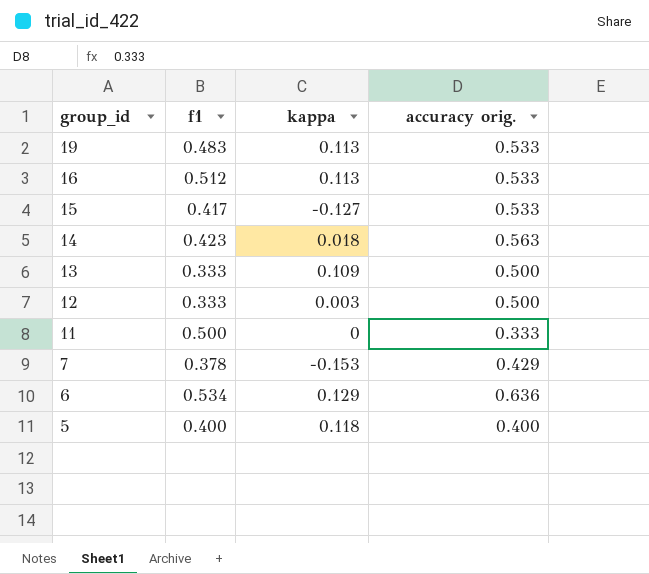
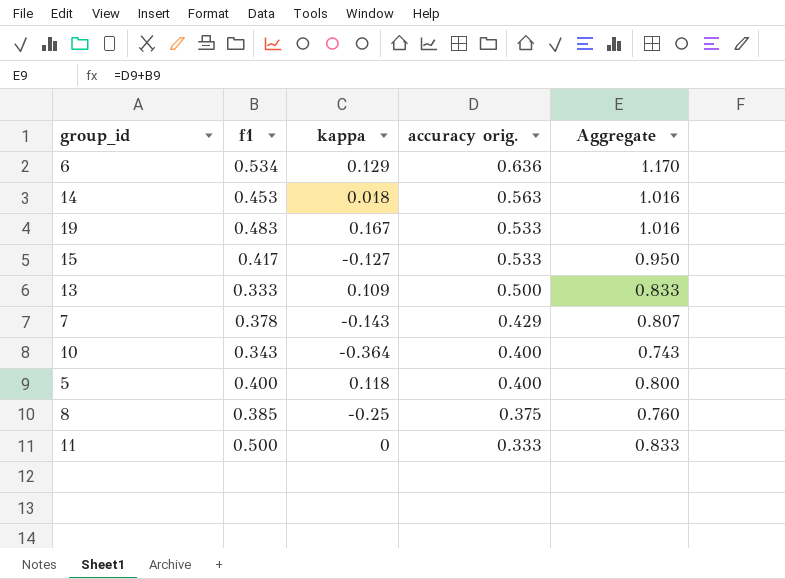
row order: group_id descending -> accuracy orig. descending
column Aggregate | formula: none -> [f1] + [accuracy orig.]
row 16: 0.512 | 0.113 | 0.533 -> none
row 12: 0.333 | 0.003 | 0.500 -> none
14 | f1: 0.423 -> 0.453
19 | kappa: 0.113 -> 0.167
7 | kappa: -0.153 -> -0.143
row 10: none -> 0.343 | -0.364 | 0.400 | 0.743
row 8: none -> 0.385 | -0.25 | 0.375 | 0.760

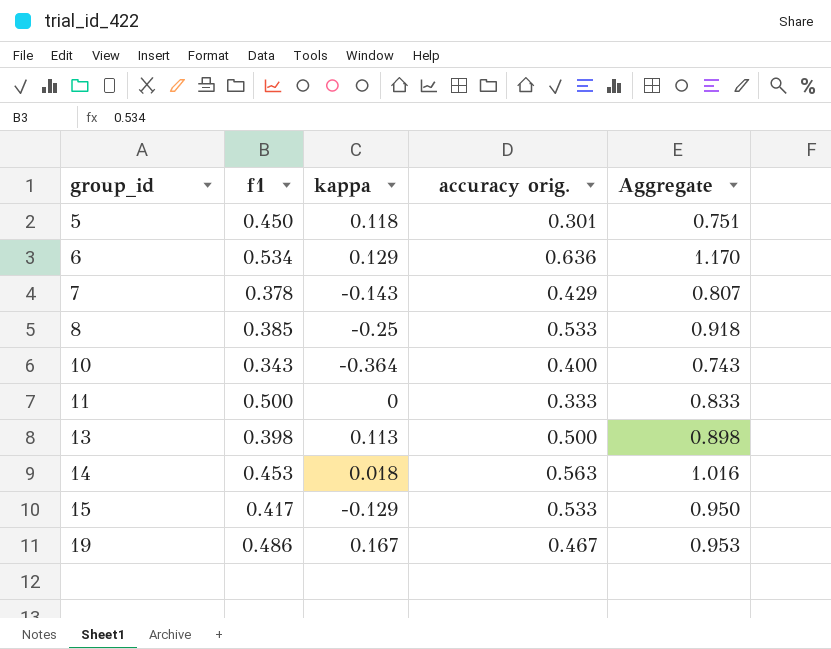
row order: accuracy orig. descending -> group_id ascending
5 | f1: 0.400 -> 0.450
5 | accuracy orig.: 0.400 -> 0.301
5 | Aggregate: 0.800 -> 0.751
8 | accuracy orig.: 0.375 -> 0.533
8 | Aggregate: 0.760 -> 0.918
13 | f1: 0.333 -> 0.398
13 | kappa: 0.109 -> 0.113
13 | Aggregate: 0.833 -> 0.898
15 | kappa: -0.127 -> -0.129
19 | f1: 0.483 -> 0.486
19 | accuracy orig.: 0.533 -> 0.467
19 | Aggregate: 1.016 -> 0.953

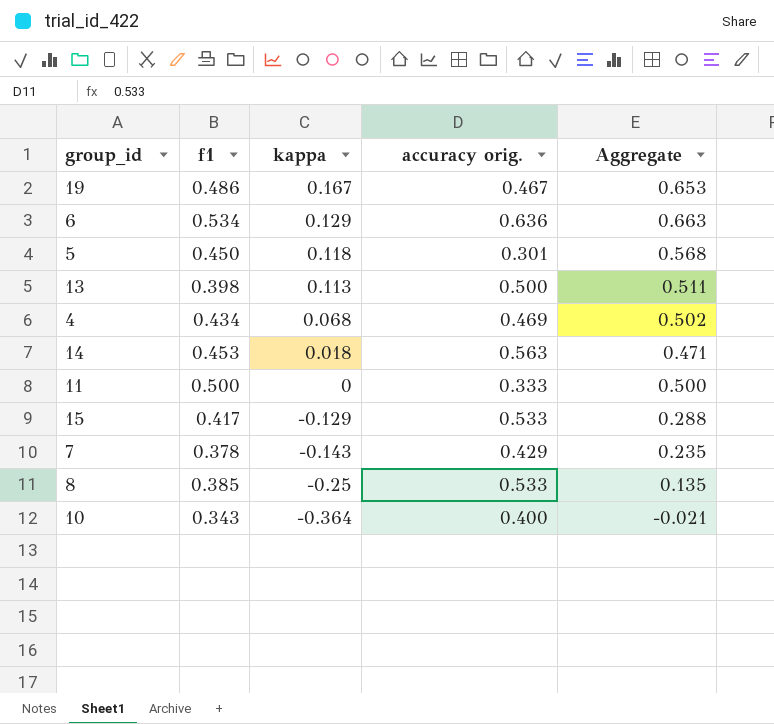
row order: group_id ascending -> kappa descending
column Aggregate | formula: [f1] + [accuracy orig.] -> [f1] + [kappa]
row 4: none -> 0.434 | 0.068 | 0.469 | 0.502

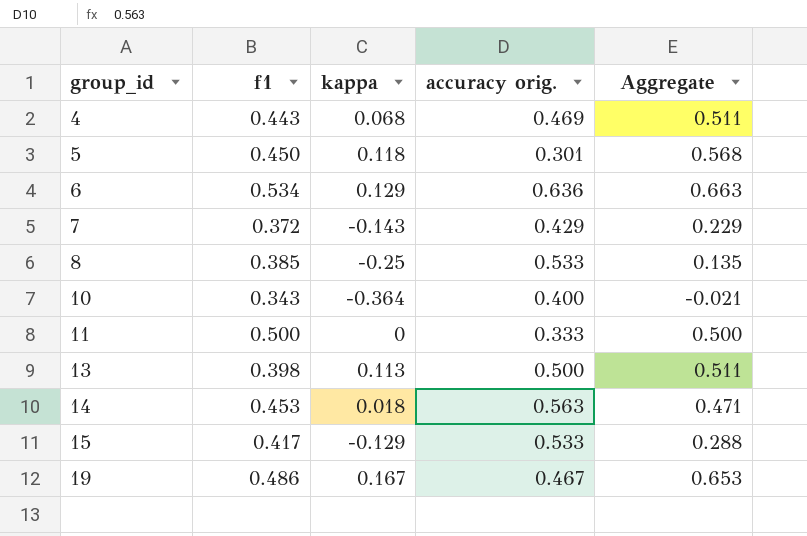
row order: kappa descending -> group_id ascending
4 | f1: 0.434 -> 0.443
4 | Aggregate: 0.502 -> 0.511
7 | f1: 0.378 -> 0.372
7 | Aggregate: 0.235 -> 0.229

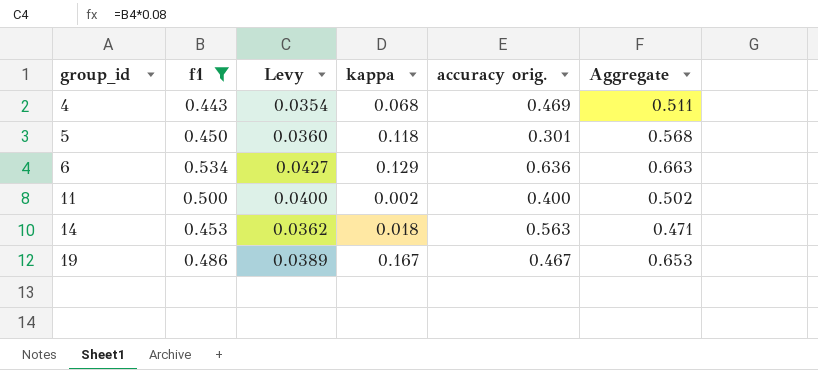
filter: none -> f1 >= 0.443
column Levy | formula: none -> [f1] * 0.08
11 | kappa: 0 -> 0.002
11 | accuracy orig.: 0.333 -> 0.400
11 | Aggregate: 0.500 -> 0.502

